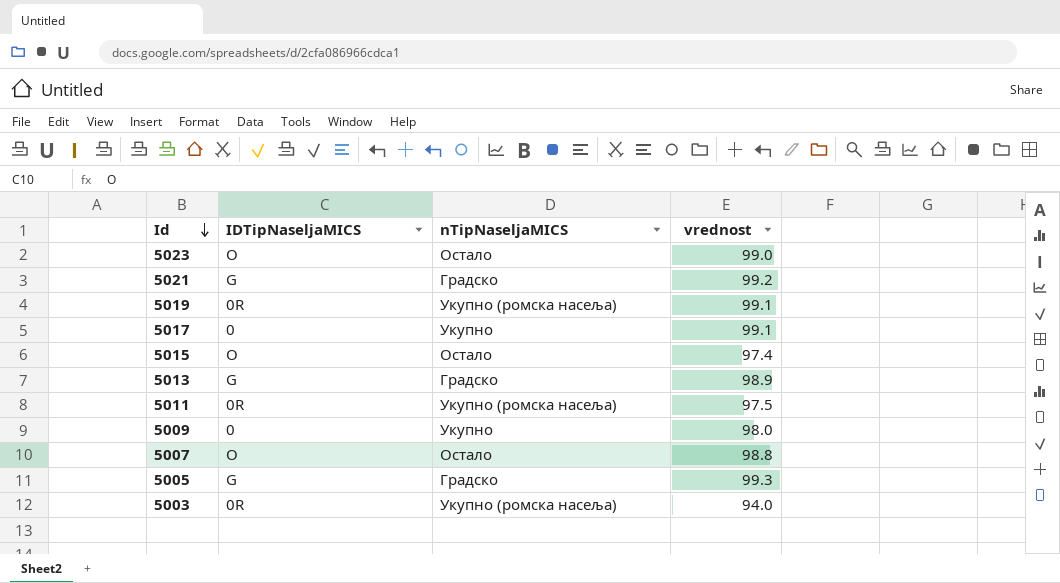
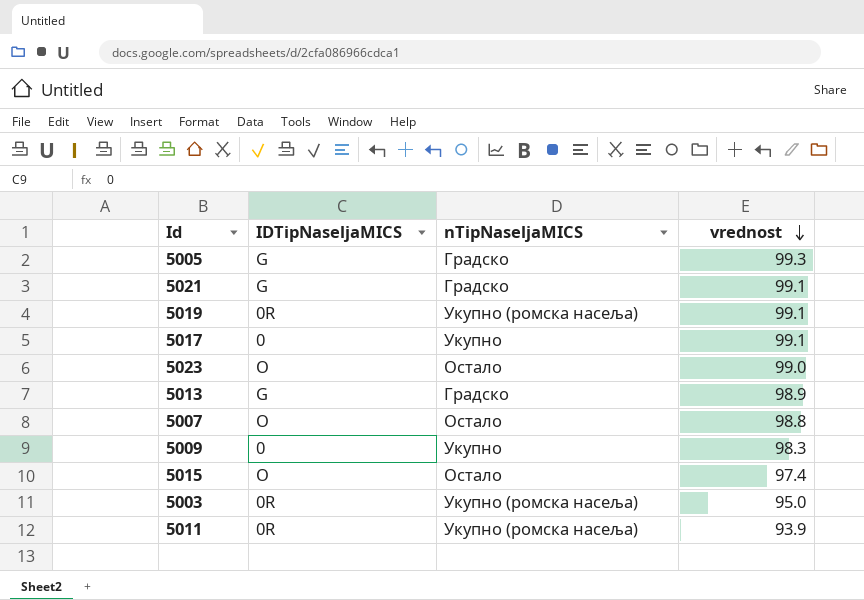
row order: Id descending -> vrednost descending
5021 | vrednost: 99.2 -> 99.1
5009 | vrednost: 98.0 -> 98.3
5003 | vrednost: 94.0 -> 95.0
5011 | vrednost: 97.5 -> 93.9

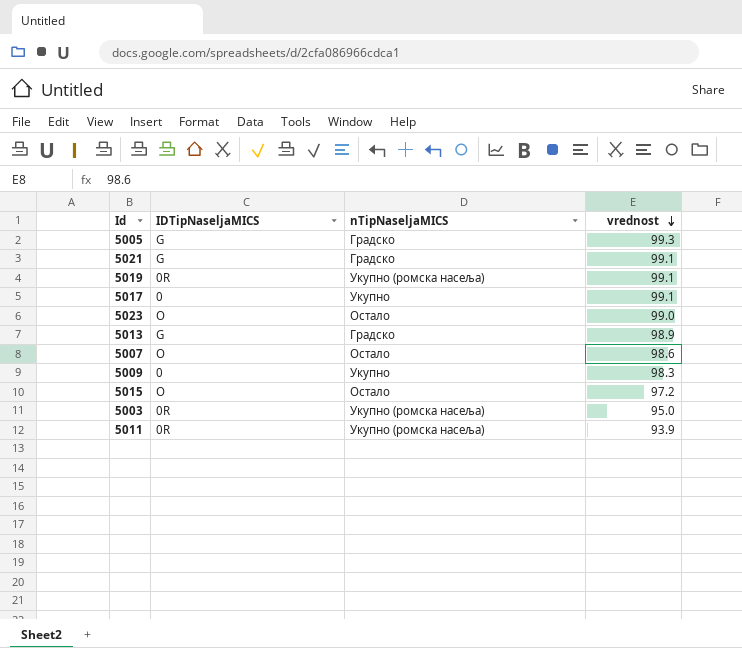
5007 | vrednost: 98.8 -> 98.6
5015 | vrednost: 97.4 -> 97.2

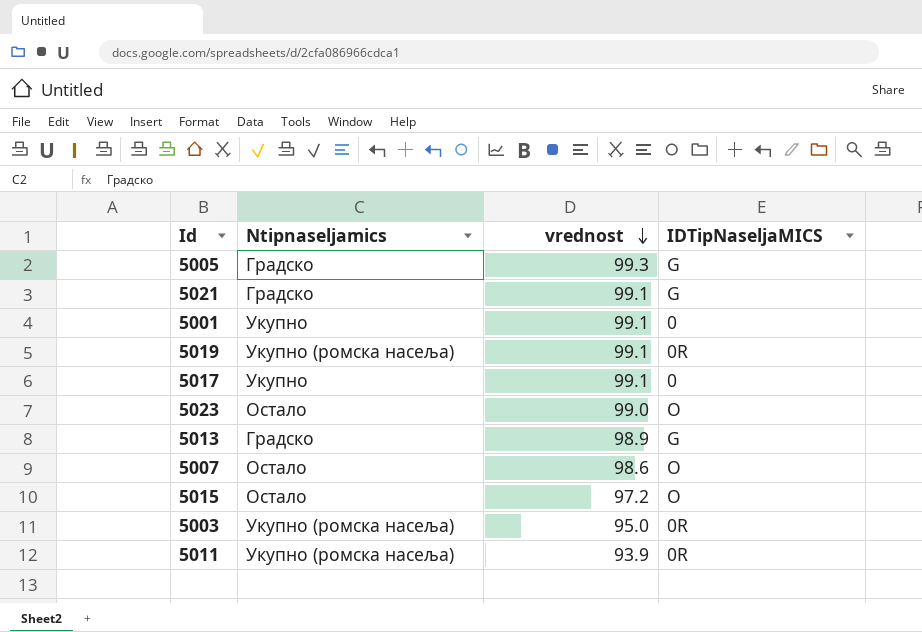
column name: nTipNaseljaMICS -> Ntipnaseljamics
column IDTipNaseljaMICS | position: 2 -> 4
row 5009: 0 | Укупно | 98.3 -> none
row 5001: none -> Укупно | 99.1 | 0

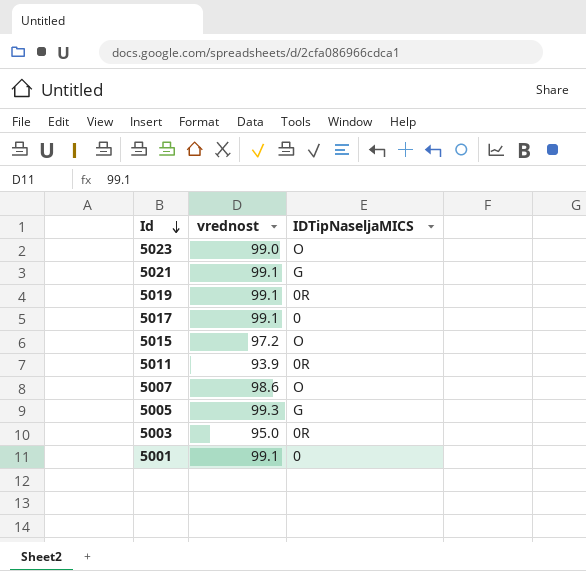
row order: vrednost descending -> Id descending
column Ntipnaseljamics | position: 2 -> none
row 5013: Градско | 98.9 | G -> none

